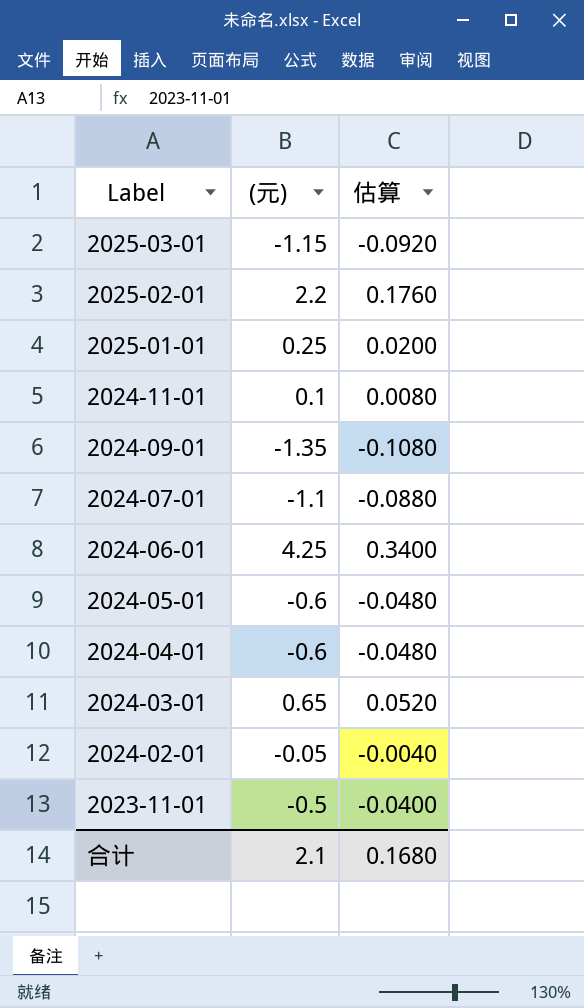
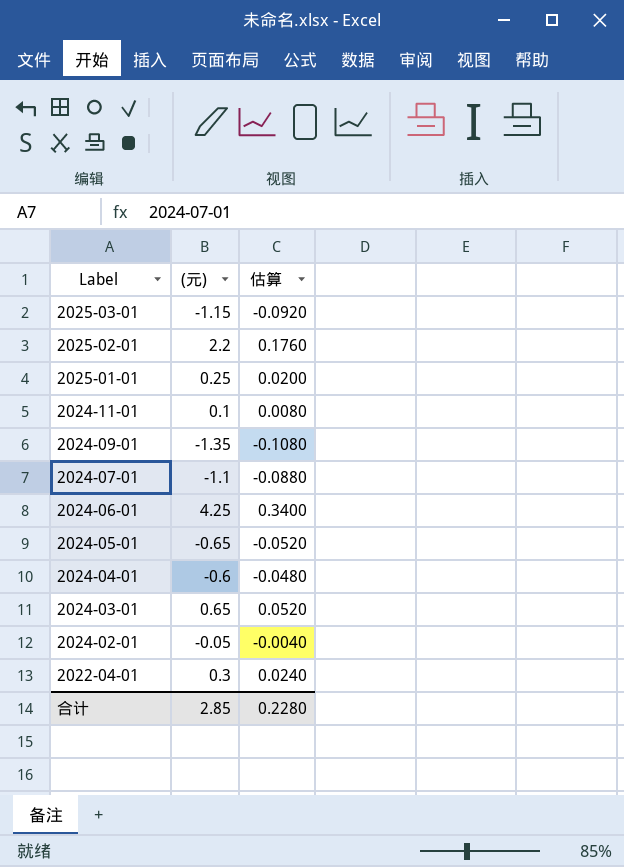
row 2023-11-01: -0.5 | -0.0400 -> none
2024-05-01 | (元): -0.6 -> -0.65
2024-05-01 | 估算: -0.0480 -> -0.0520
row 2022-04-01: none -> 0.3 | 0.0240
合计 | (元): 2.1 -> 2.85
合计 | 估算: 0.1680 -> 0.2280

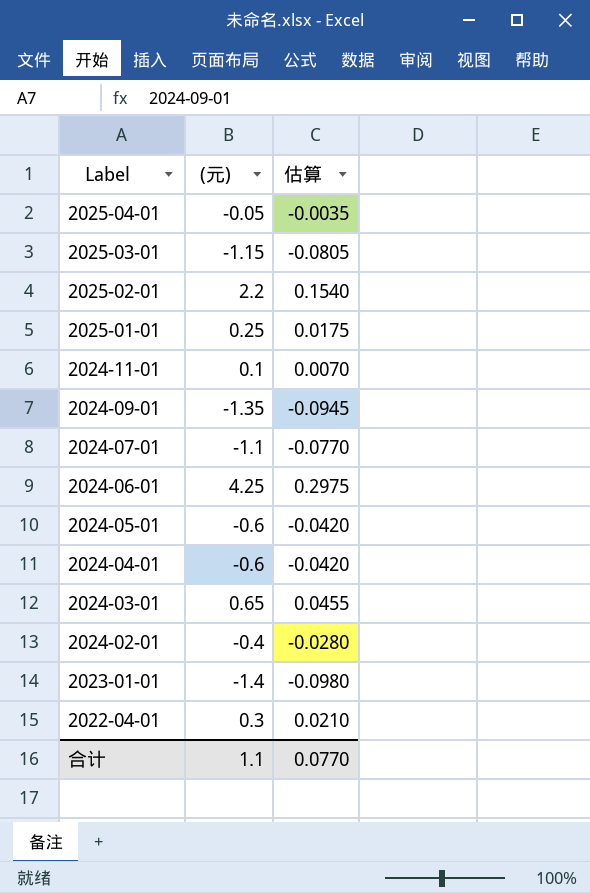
column 估算 | formula: [(元)] * 0.08 -> [(元)] * 0.07
row 2025-04-01: none -> -0.05 | -0.0035
2024-05-01 | (元): -0.65 -> -0.6
2024-02-01 | (元): -0.05 -> -0.4
row 2023-01-01: none -> -1.4 | -0.0980
合计 | (元): 2.85 -> 1.1
合计 | 估算: 0.2280 -> 0.0770

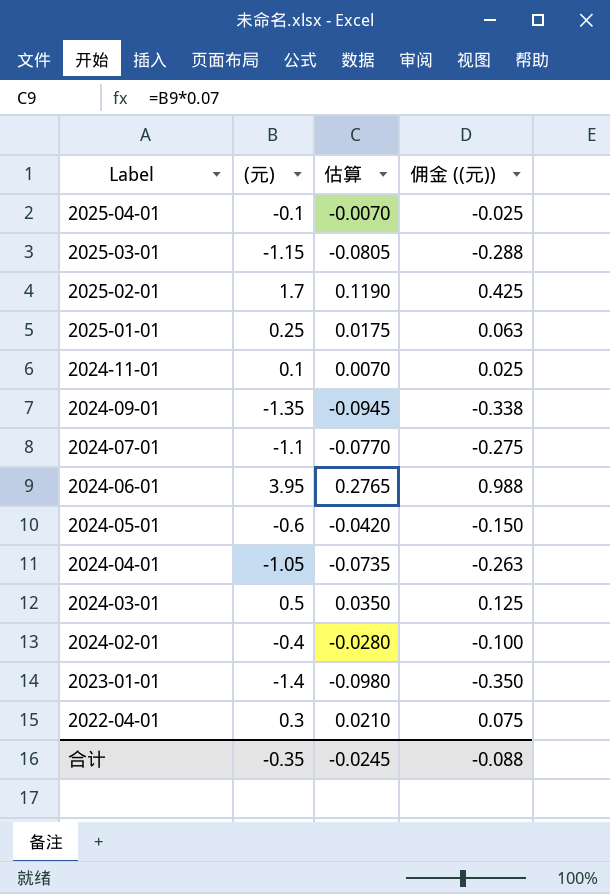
column 佣金 ((元)) | formula: none -> [(元)] * 0.25
2025-04-01 | (元): -0.05 -> -0.1
2025-04-01 | 估算: -0.0035 -> -0.0070
2025-02-01 | (元): 2.2 -> 1.7
2025-02-01 | 估算: 0.1540 -> 0.1190
2024-06-01 | (元): 4.25 -> 3.95
2024-06-01 | 估算: 0.2975 -> 0.2765
2024-04-01 | (元): -0.6 -> -1.05
2024-04-01 | 估算: -0.0420 -> -0.0735
2024-03-01 | (元): 0.65 -> 0.5
2024-03-01 | 估算: 0.0455 -> 0.0350
合计 | (元): 1.1 -> -0.35
合计 | 估算: 0.0770 -> -0.0245

